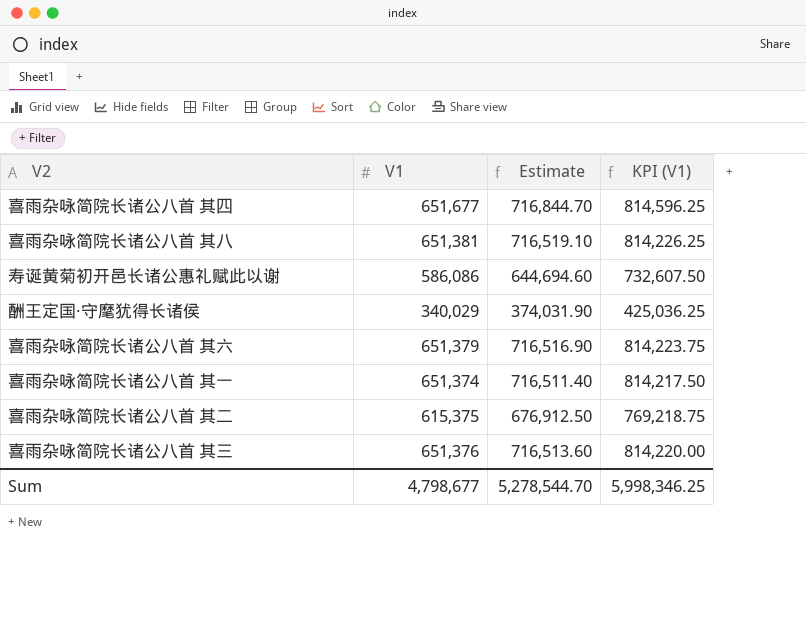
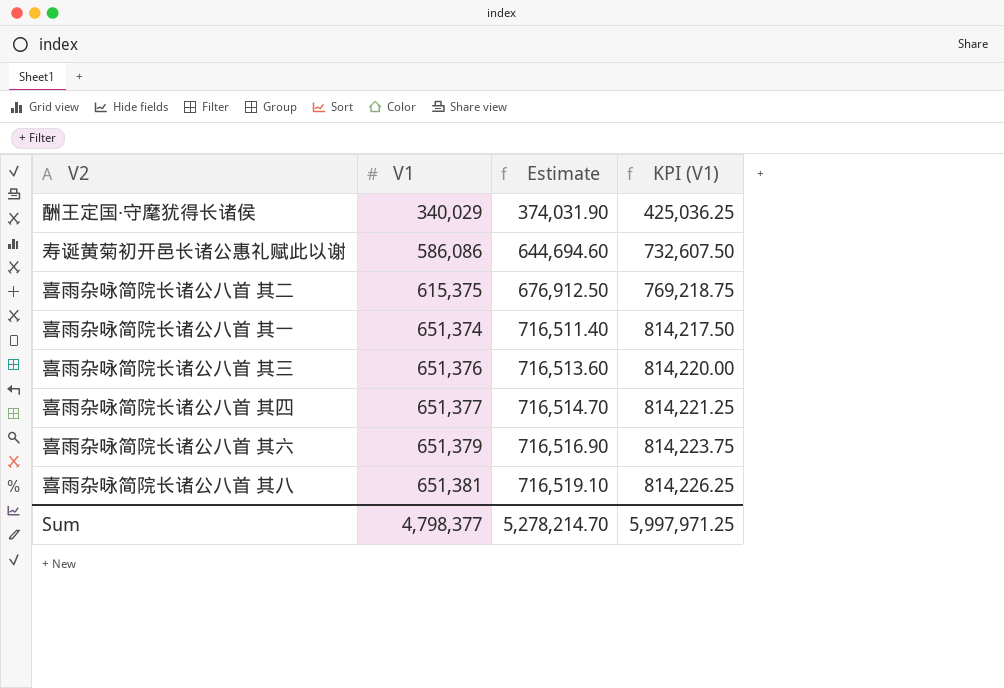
row order: none -> V1 ascending
喜雨杂咏简院长诸公八首 其四 | V1: 651,677 -> 651,377
喜雨杂咏简院长诸公八首 其四 | Estimate: 716,844.70 -> 716,514.70
喜雨杂咏简院长诸公八首 其四 | KPI (V1): 814,596.25 -> 814,221.25
Sum | V1: 4,798,677 -> 4,798,377
Sum | Estimate: 5,278,544.70 -> 5,278,214.70
Sum | KPI (V1): 5,998,346.25 -> 5,997,971.25

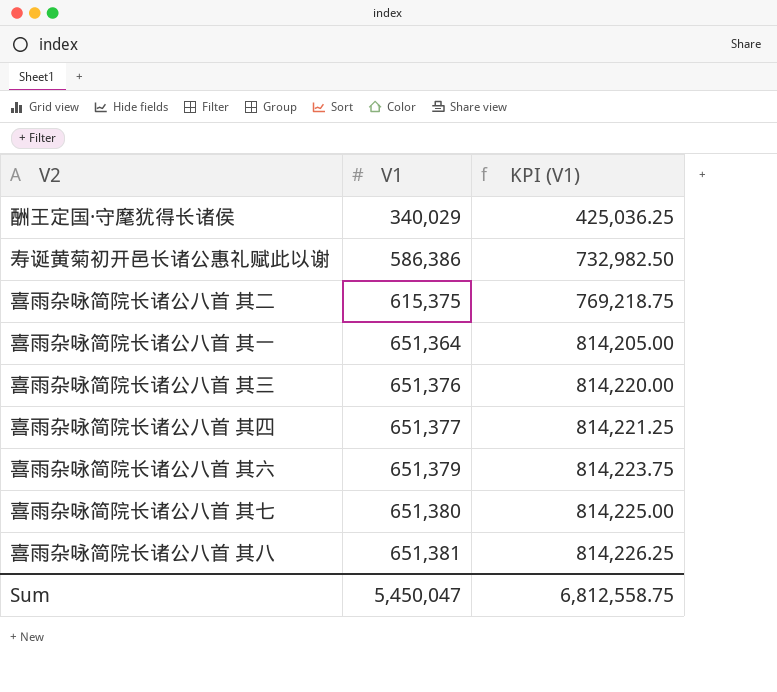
column Estimate | formula: [V1] * 1.1 -> none
寿诞黄菊初开邑长诸公惠礼赋此以谢 | V1: 586,086 -> 586,386
寿诞黄菊初开邑长诸公惠礼赋此以谢 | KPI (V1): 732,607.50 -> 732,982.50
喜雨杂咏简院长诸公八首 其一 | V1: 651,374 -> 651,364
喜雨杂咏简院长诸公八首 其一 | KPI (V1): 814,217.50 -> 814,205.00
row 喜雨杂咏简院长诸公八首 其七: none -> 651,380 | 814,225.00
Sum | V1: 4,798,377 -> 5,450,047
Sum | KPI (V1): 5,997,971.25 -> 6,812,558.75

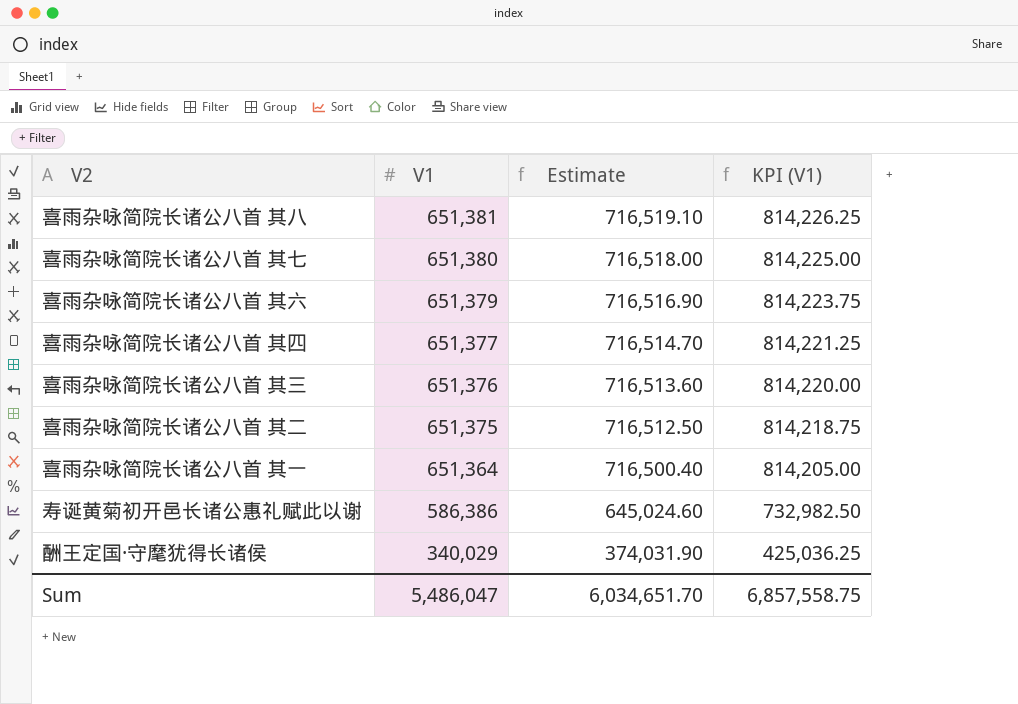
row order: V1 ascending -> V1 descending
column Estimate | formula: none -> [V1] * 1.1
喜雨杂咏简院长诸公八首 其二 | V1: 615,375 -> 651,375
喜雨杂咏简院长诸公八首 其二 | KPI (V1): 769,218.75 -> 814,218.75
Sum | V1: 5,450,047 -> 5,486,047
Sum | KPI (V1): 6,812,558.75 -> 6,857,558.75

